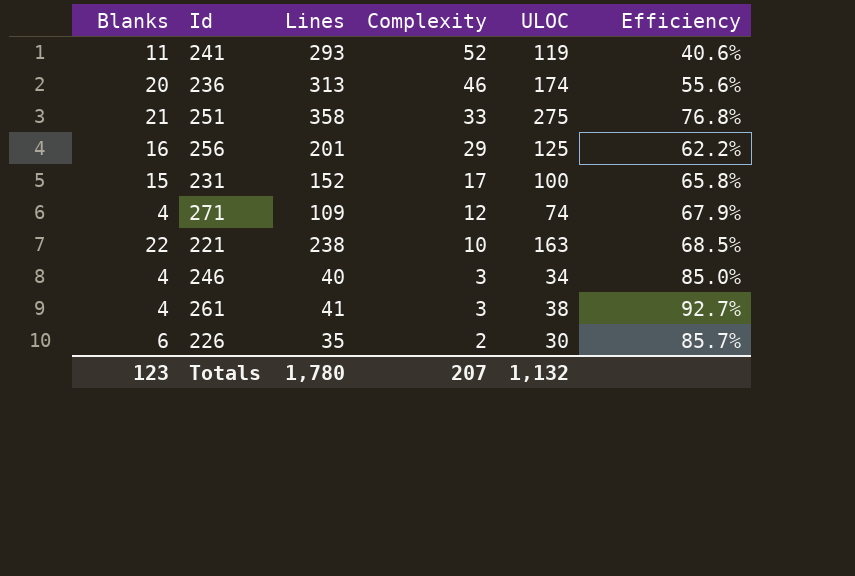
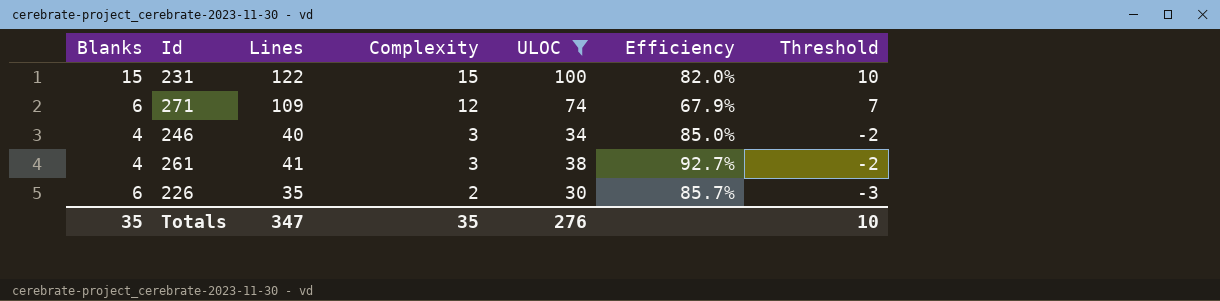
filter: none -> ULOC <= 100
column Threshold | formula: none -> [Complexity] - 5
231 | Lines: 152 -> 122
231 | Complexity: 17 -> 15
231 | Efficiency: 65.8% -> 82.0%
271 | Blanks: 4 -> 6
Totals | Blanks: 123 -> 35
Totals | Lines: 1,780 -> 347
Totals | Complexity: 207 -> 35
Totals | ULOC: 1,132 -> 276

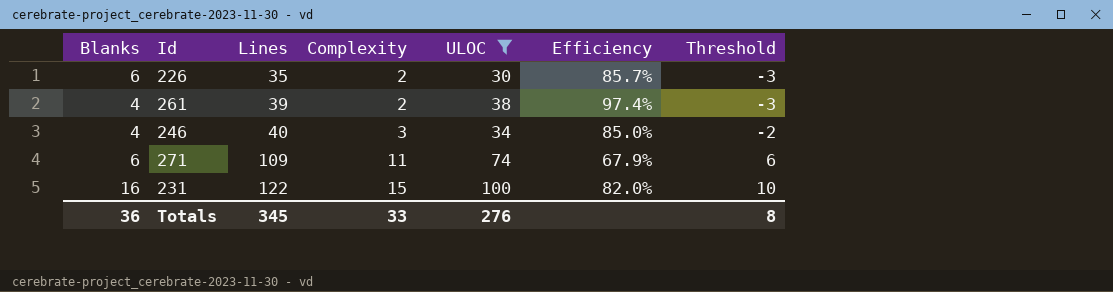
row order: Complexity descending -> Lines ascending
261 | Lines: 41 -> 39
261 | Complexity: 3 -> 2
261 | Efficiency: 92.7% -> 97.4%
261 | Threshold: -2 -> -3
271 | Complexity: 12 -> 11
271 | Threshold: 7 -> 6
231 | Blanks: 15 -> 16
Totals | Blanks: 35 -> 36
Totals | Lines: 347 -> 345
Totals | Complexity: 35 -> 33
Totals | Threshold: 10 -> 8

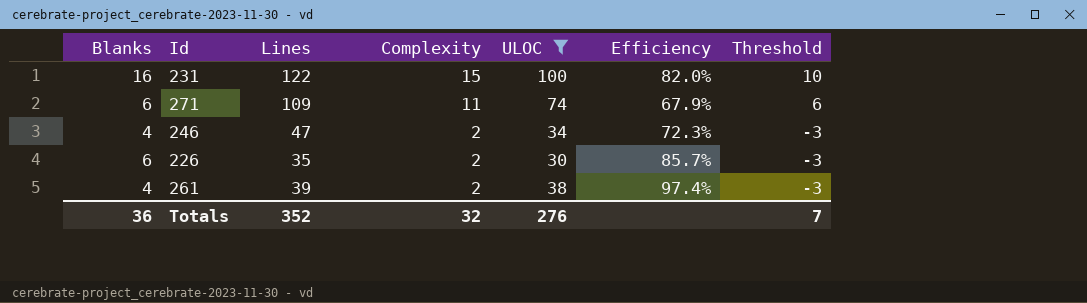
row order: Lines ascending -> Complexity descending
246 | Lines: 40 -> 47
246 | Complexity: 3 -> 2
246 | Efficiency: 85.0% -> 72.3%
246 | Threshold: -2 -> -3
Totals | Lines: 345 -> 352
Totals | Complexity: 33 -> 32
Totals | Threshold: 8 -> 7

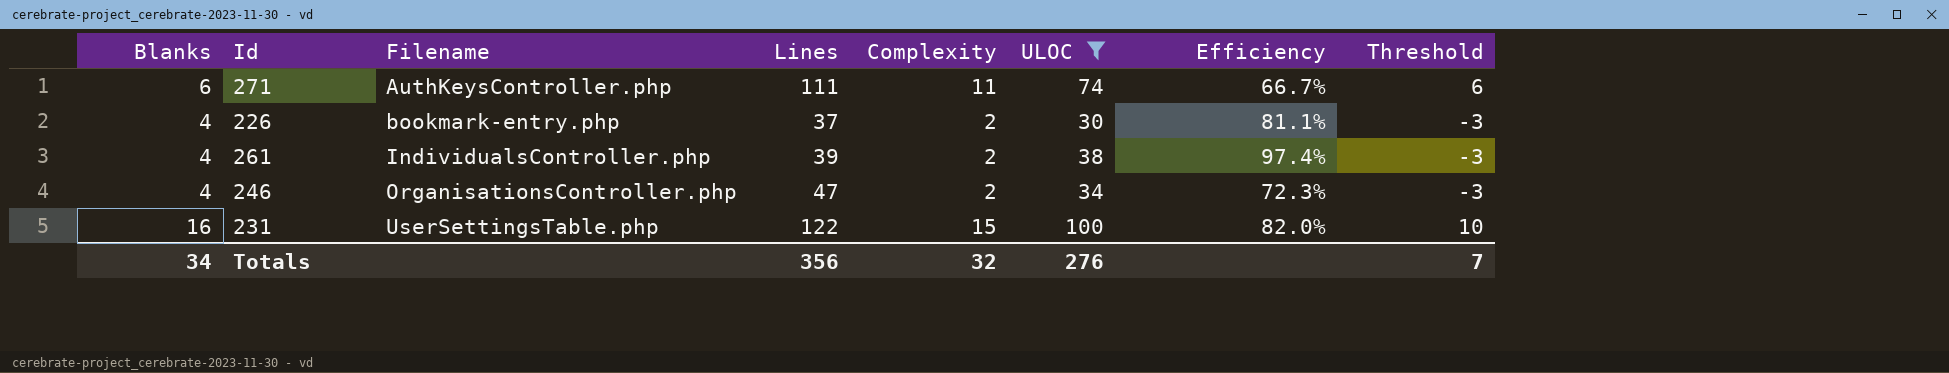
row order: Complexity descending -> Filename ascending
column Filename | position: none -> 3
271 | Lines: 109 -> 111
271 | Efficiency: 67.9% -> 66.7%
226 | Blanks: 6 -> 4
226 | Lines: 35 -> 37
226 | Efficiency: 85.7% -> 81.1%
Totals | Blanks: 36 -> 34
Totals | Lines: 352 -> 356

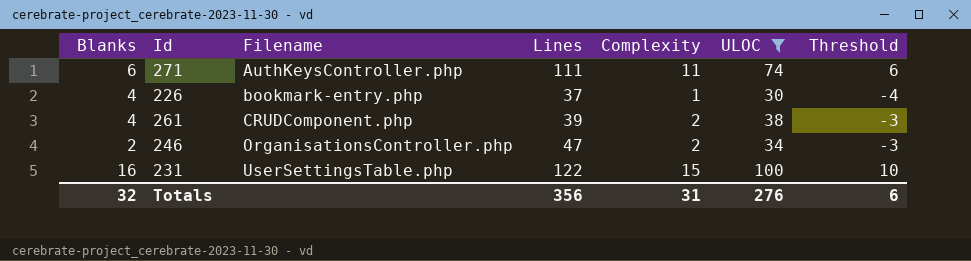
column Efficiency | formula: [ULOC] / [Lines] -> none
226 | Complexity: 2 -> 1
226 | Threshold: -3 -> -4
261 | Filename: IndividualsController.php -> CRUDComponent.php
246 | Blanks: 4 -> 2
Totals | Blanks: 34 -> 32
Totals | Complexity: 32 -> 31
Totals | Threshold: 7 -> 6

